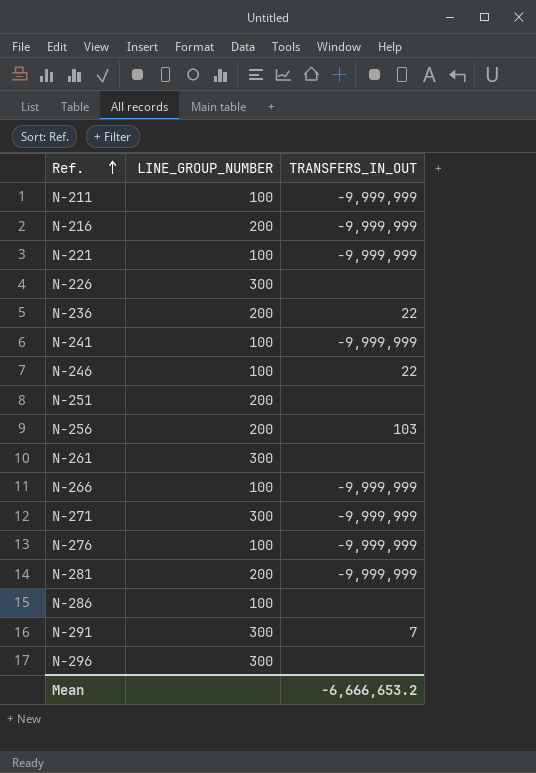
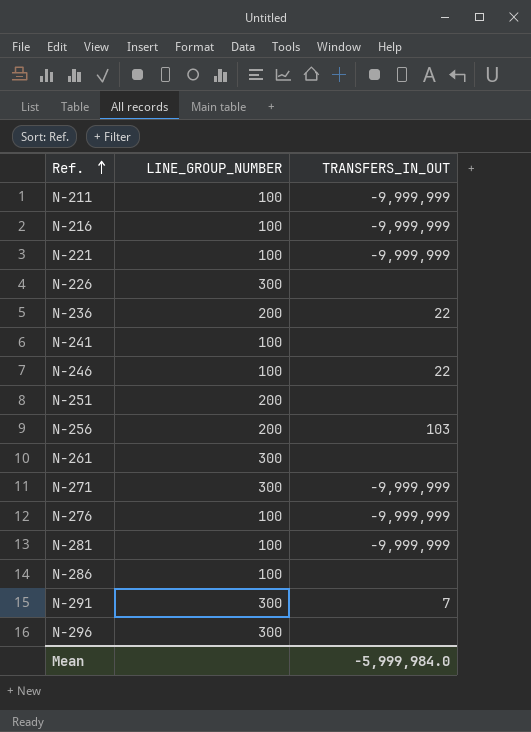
row N-266: 100 | -9,999,999 -> none
N-216 | LINE_GROUP_NUMBER: 200 -> 100
N-241 | TRANSFERS_IN_OUT: -9,999,999 -> none
N-281 | LINE_GROUP_NUMBER: 200 -> 100
Mean | TRANSFERS_IN_OUT: -6,666,653.2 -> -5,999,984.0

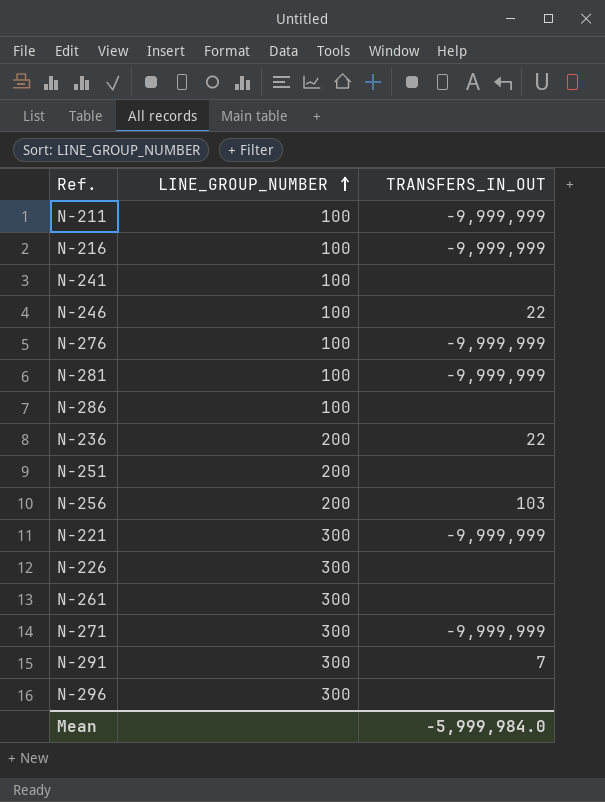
row order: Ref. ascending -> LINE_GROUP_NUMBER ascending
N-221 | LINE_GROUP_NUMBER: 100 -> 300

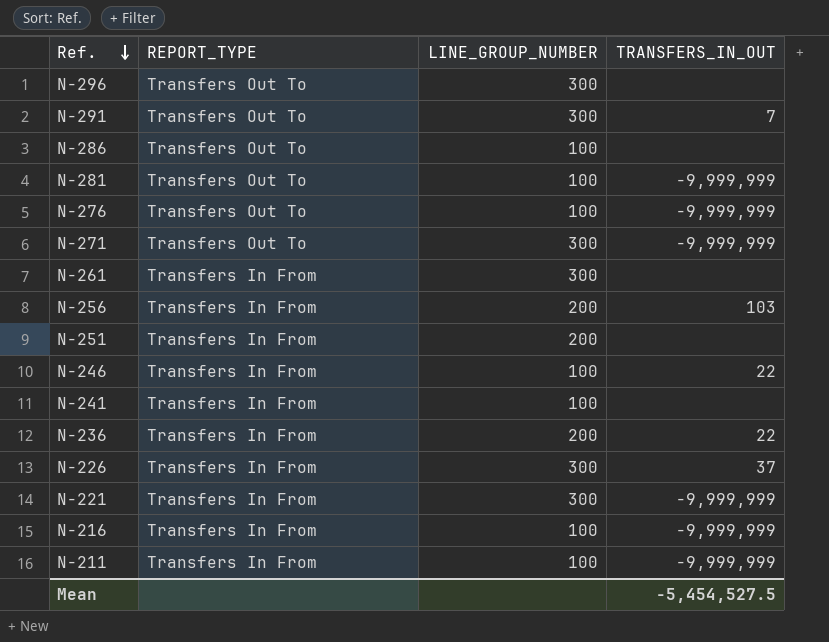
row order: LINE_GROUP_NUMBER ascending -> Ref. descending
column REPORT_TYPE | position: none -> 2
N-226 | TRANSFERS_IN_OUT: none -> 37
Mean | TRANSFERS_IN_OUT: -5,999,984.0 -> -5,454,527.5

